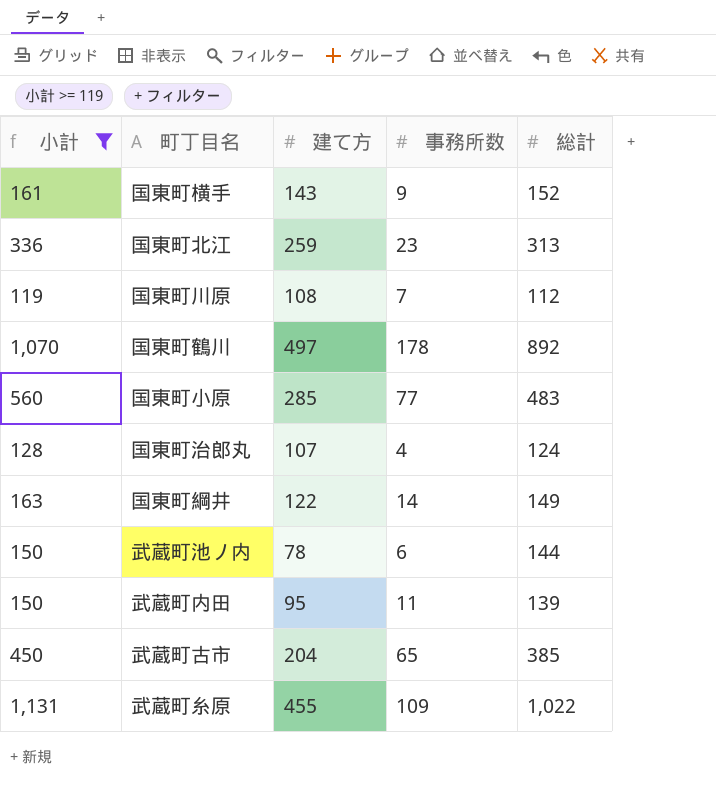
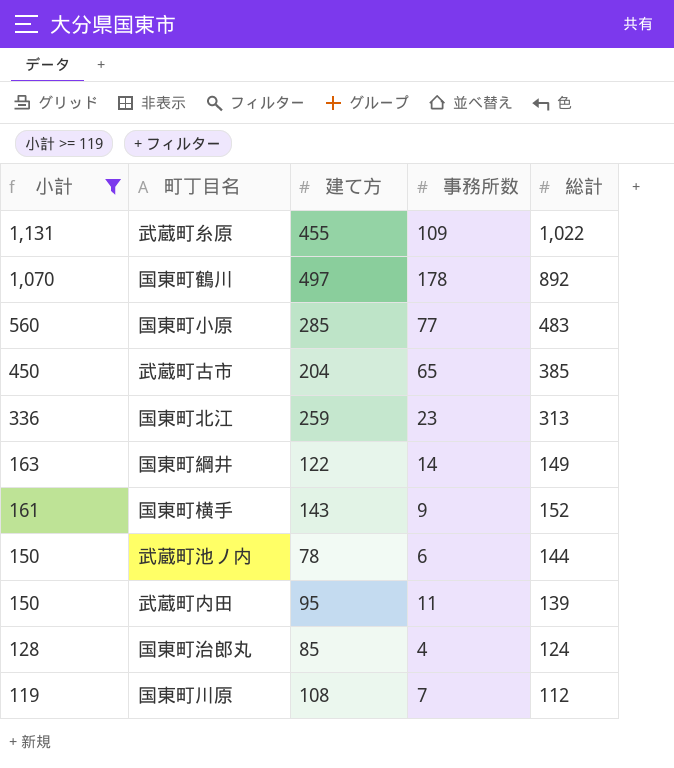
row order: none -> 小計 descending
国東町治郎丸 | 建て方: 107 -> 85

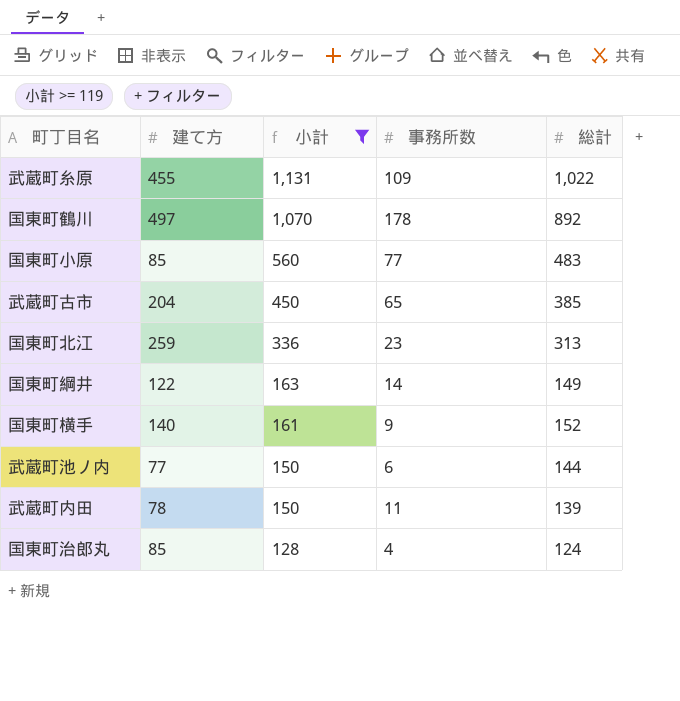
column 小計 | position: 1 -> 3
row 国東町川原: 119 | 108 | 7 | 112 -> none
国東町小原 | 建て方: 285 -> 85
国東町横手 | 建て方: 143 -> 140
武蔵町池ノ内 | 建て方: 78 -> 77
武蔵町内田 | 建て方: 95 -> 78

